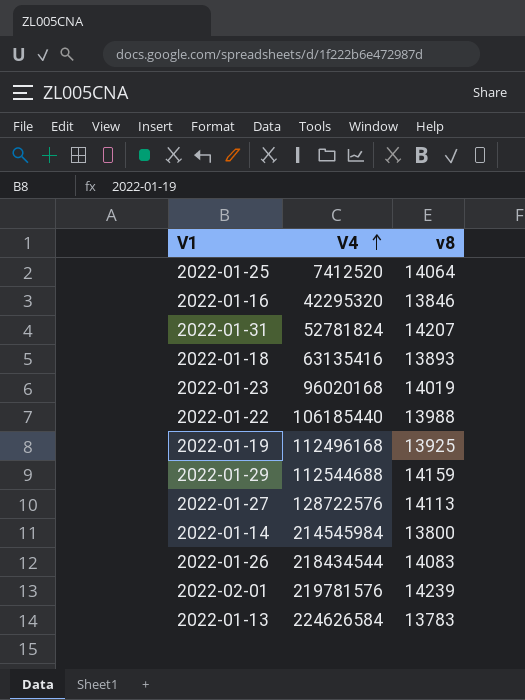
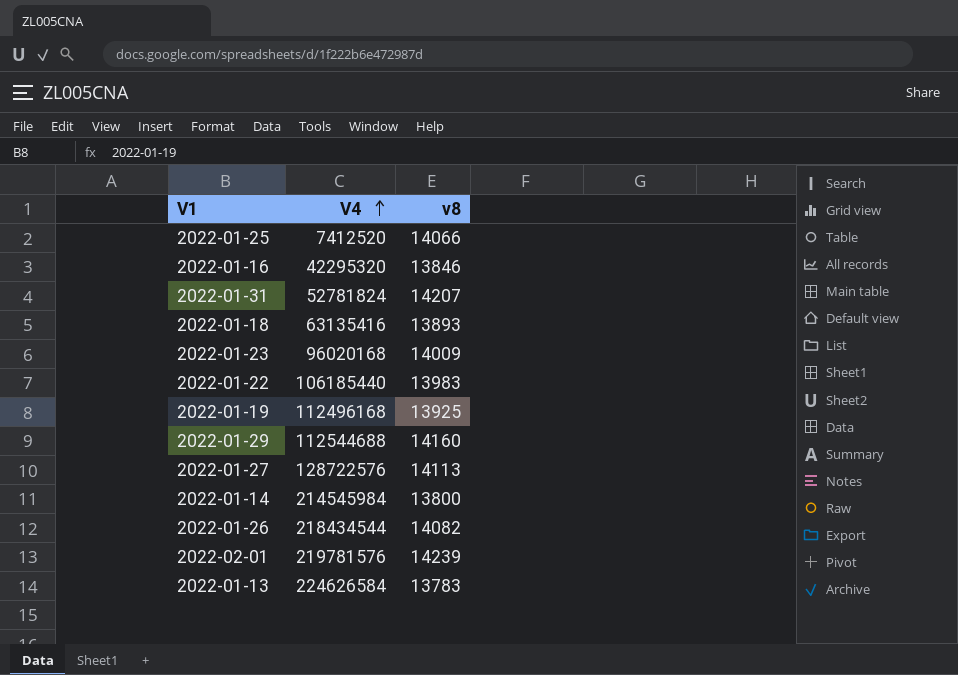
2022-01-25 | v8: 14064 -> 14066
2022-01-23 | v8: 14019 -> 14009
2022-01-22 | v8: 13988 -> 13983
2022-01-29 | v8: 14159 -> 14160
2022-01-26 | v8: 14083 -> 14082

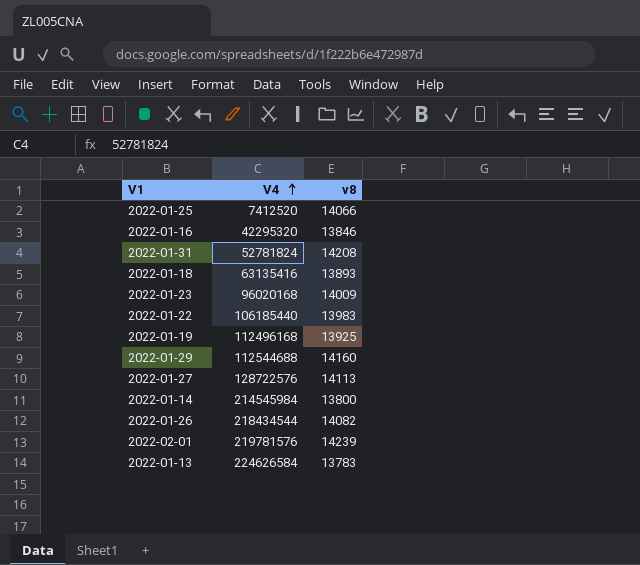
2022-01-31 | v8: 14207 -> 14208

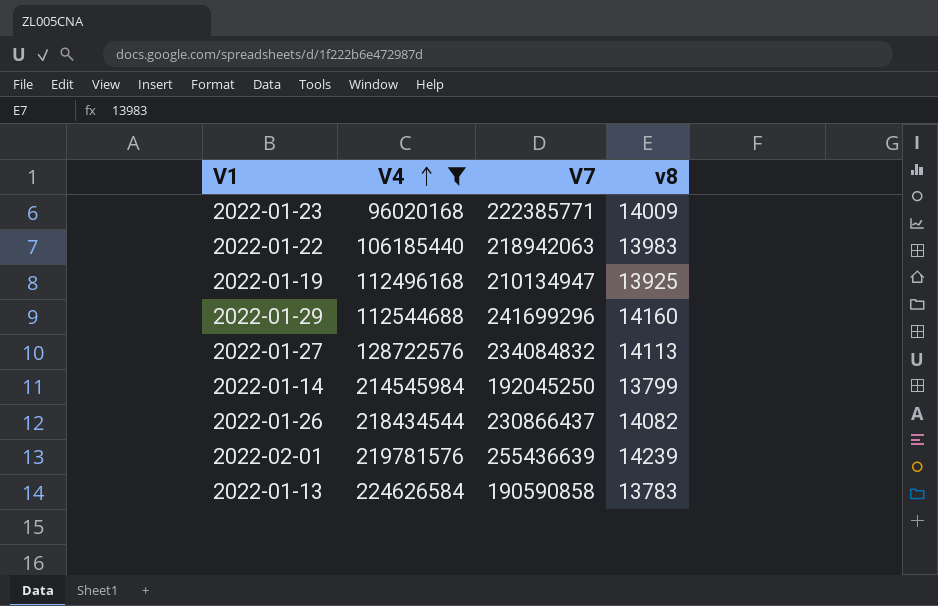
filter: none -> V4 >= 96020168
column V7 | position: none -> 3
2022-01-14 | v8: 13800 -> 13799

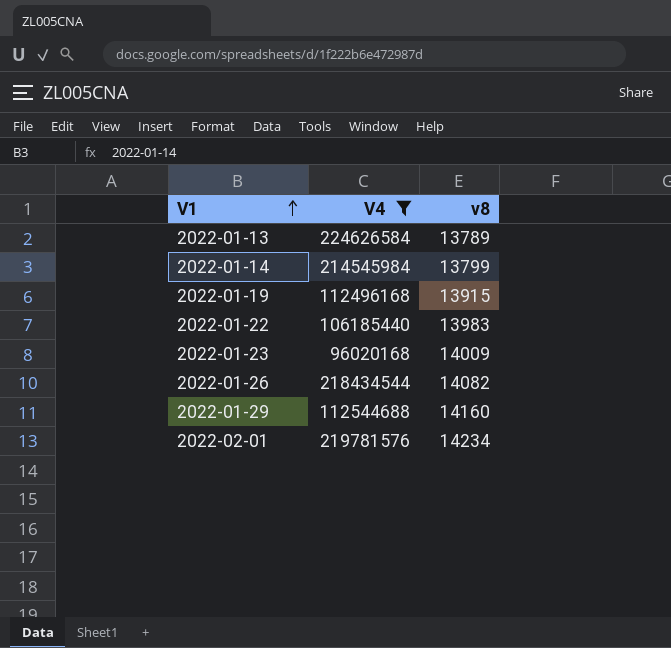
row order: V4 ascending -> V1 ascending
column V7 | position: 3 -> none
row 2022-01-27: 128722576 | 234084832 | 14113 -> none
2022-01-13 | v8: 13783 -> 13789
2022-01-19 | v8: 13925 -> 13915
2022-02-01 | v8: 14239 -> 14234

